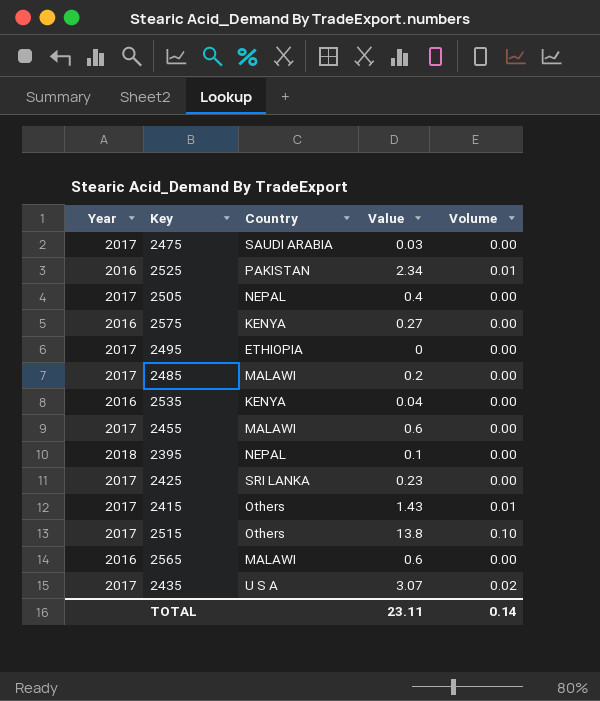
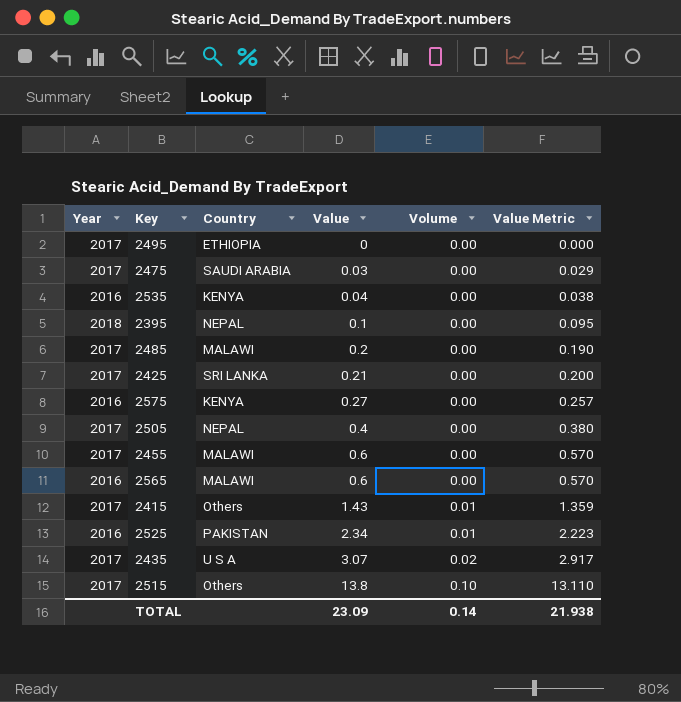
row order: none -> Value ascending
column Value Metric | formula: none -> [Value] * 0.95
2425 | Value: 0.23 -> 0.21
TOTAL | Value: 23.11 -> 23.09

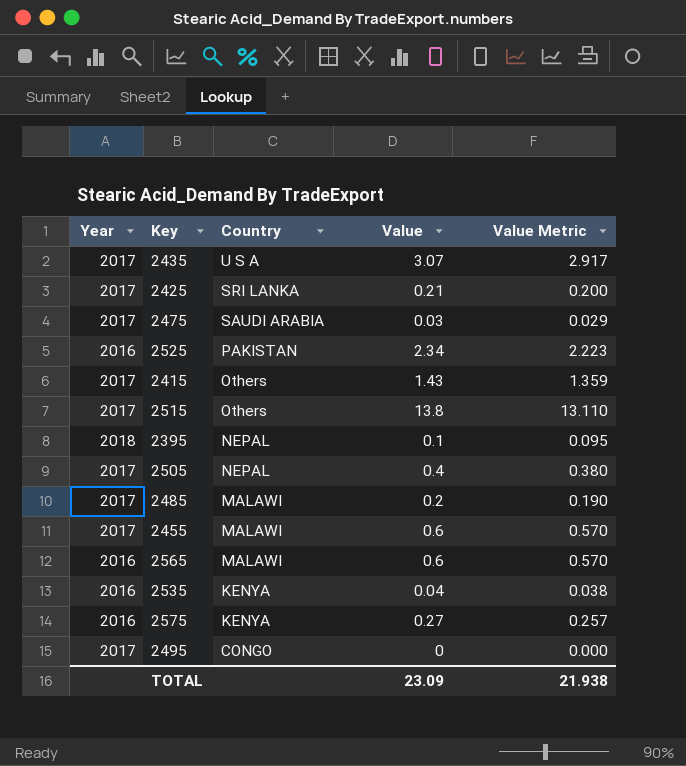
row order: Value ascending -> Country descending
column Volume | position: 5 -> none
2495 | Country: ETHIOPIA -> CONGO

